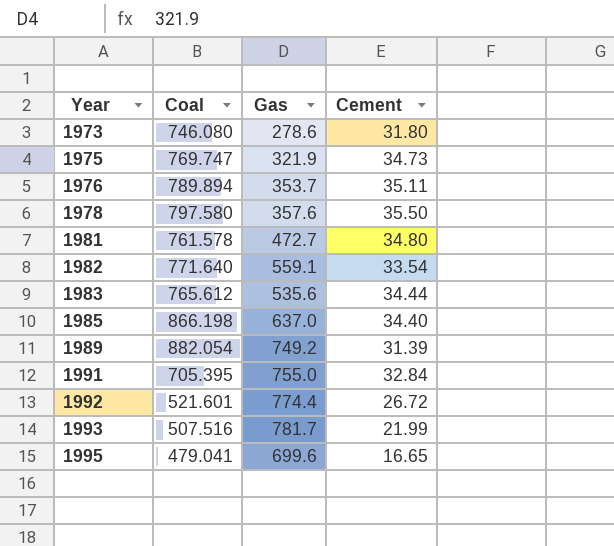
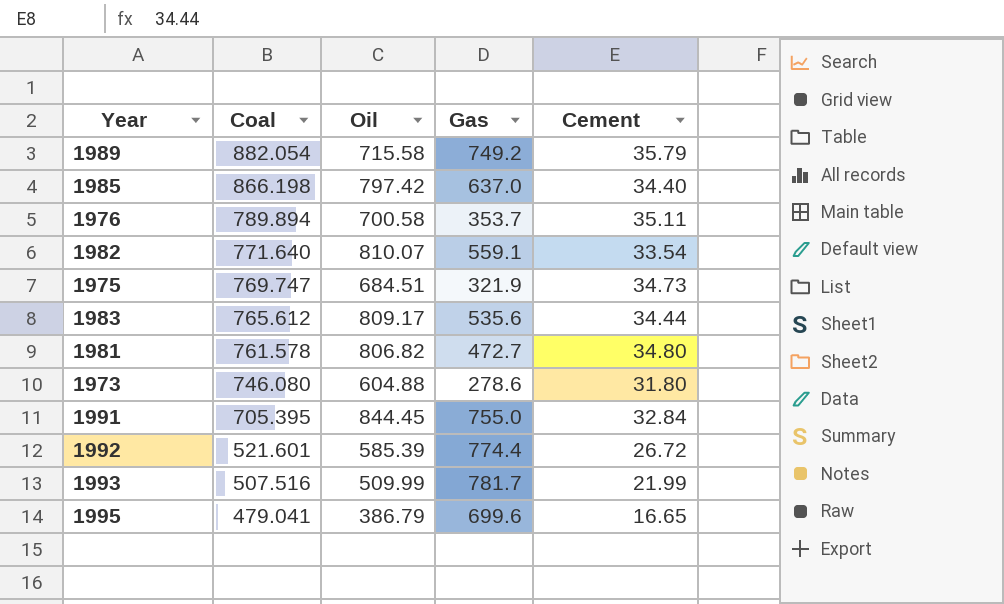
row order: Year ascending -> Coal descending
column Oil | position: none -> 3
row 1978: 797.580 | 357.6 | 35.50 -> none
1989 | Cement: 31.39 -> 35.79

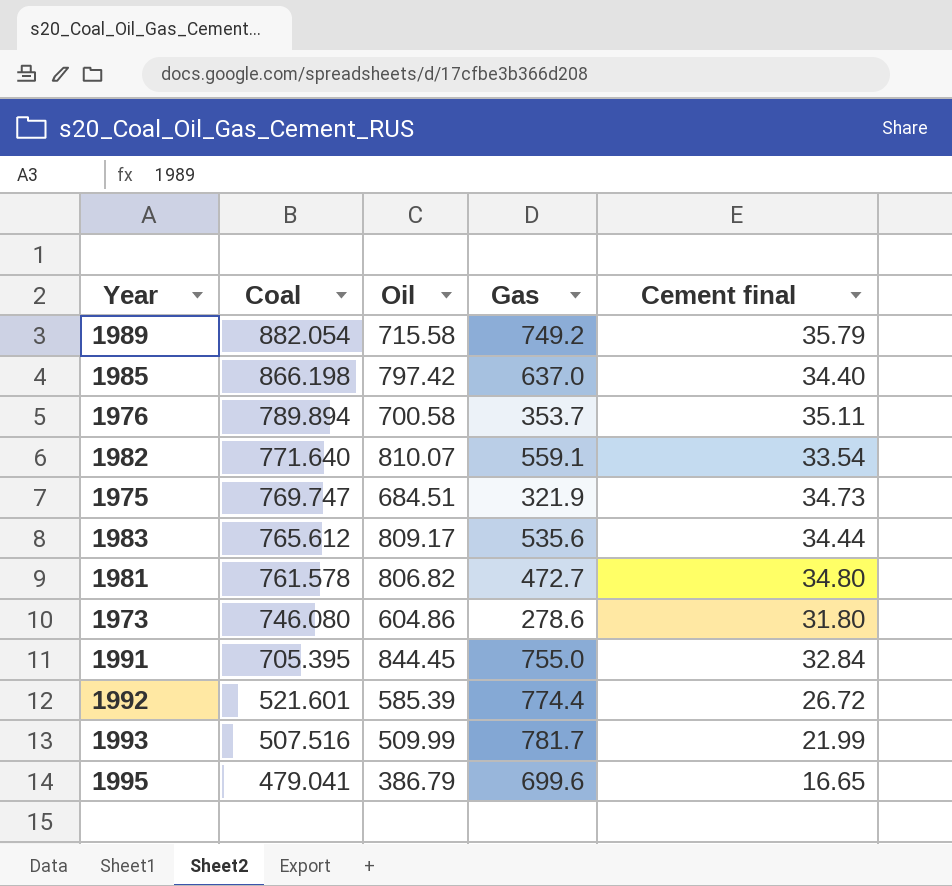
column name: Cement -> Cement final
1973 | Oil: 604.88 -> 604.86

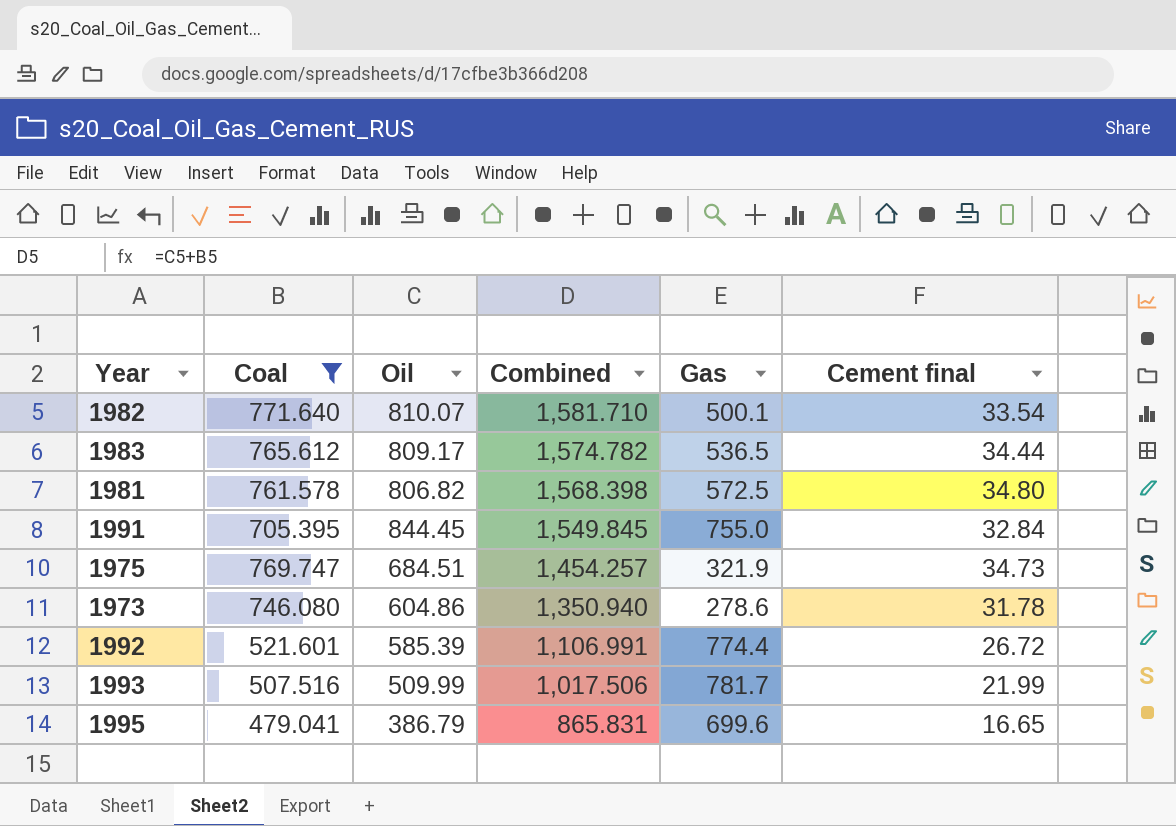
filter: none -> Coal <= 771.640
row order: Coal descending -> Combined descending
column Combined | formula: none -> [Coal] + [Oil]
1982 | Gas: 559.1 -> 500.1
1983 | Gas: 535.6 -> 536.5
1981 | Gas: 472.7 -> 572.5
1973 | Cement final: 31.80 -> 31.78

